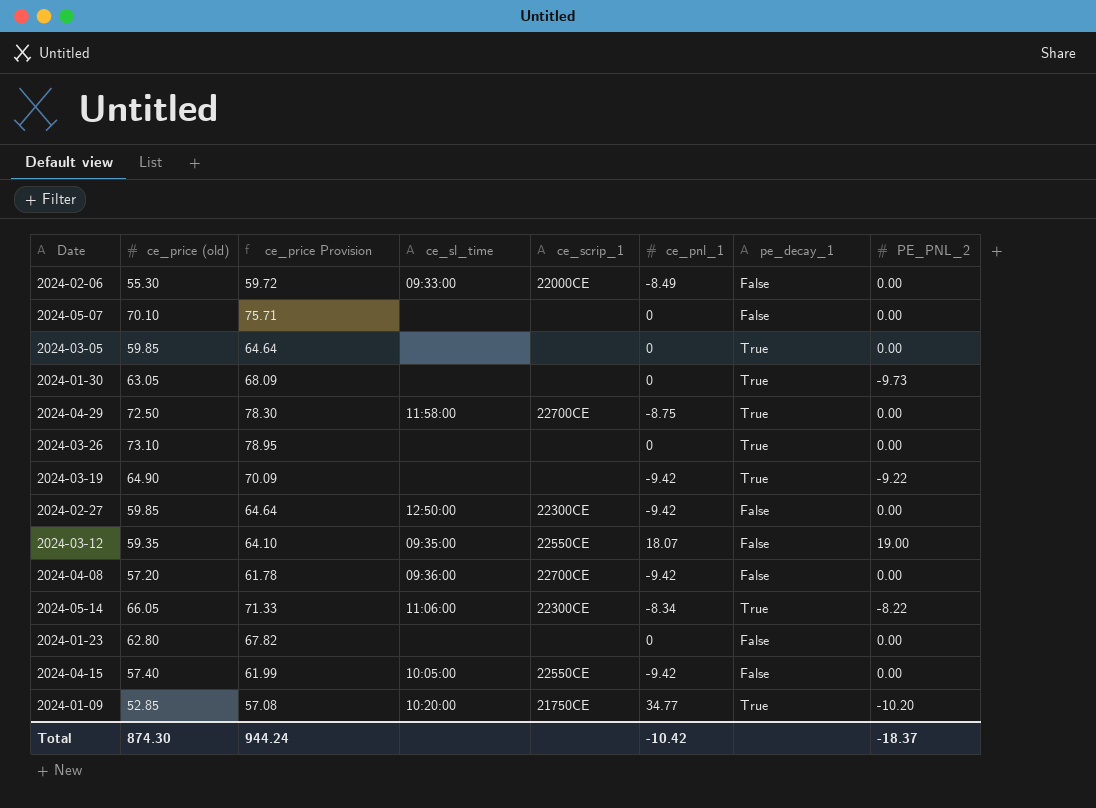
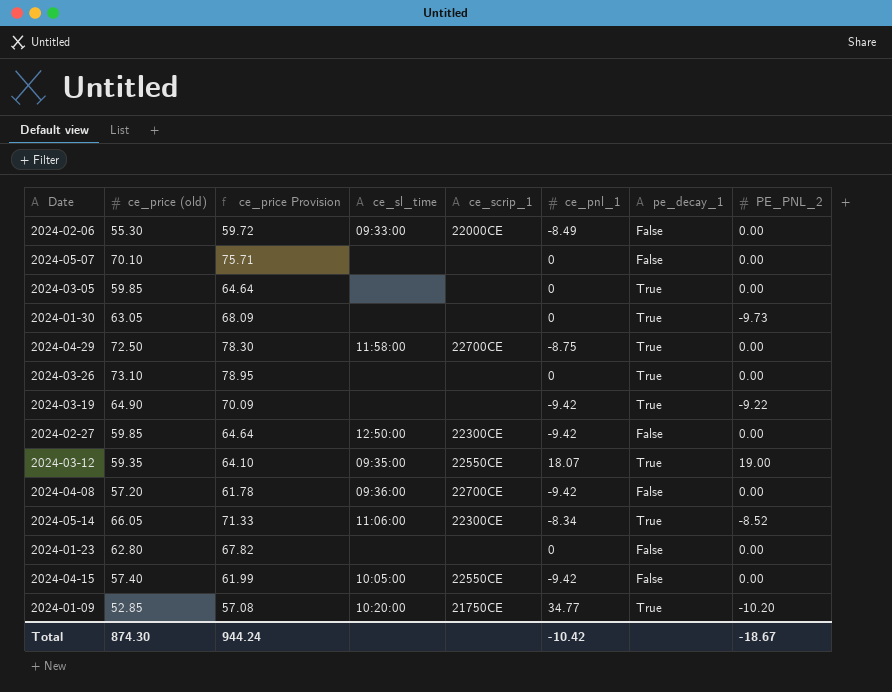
2024-03-12 | pe_decay_1: False -> True
2024-05-14 | PE_PNL_2: -8.22 -> -8.52
Total | PE_PNL_2: -18.37 -> -18.67

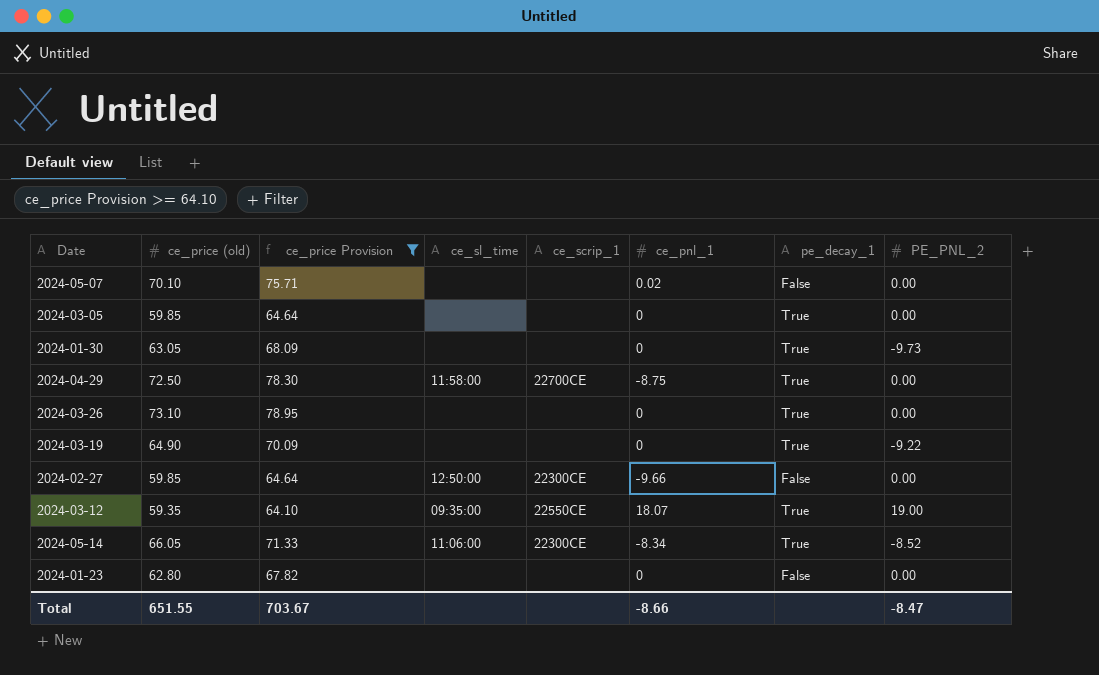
filter: none -> ce_price Provision >= 64.10
2024-05-07 | ce_pnl_1: 0 -> 0.02
2024-03-19 | ce_pnl_1: -9.42 -> 0
2024-02-27 | ce_pnl_1: -9.42 -> -9.66
Total | ce_price (old): 874.30 -> 651.55
Total | ce_price Provision: 944.24 -> 703.67
Total | ce_pnl_1: -10.42 -> -8.66
Total | PE_PNL_2: -18.67 -> -8.47

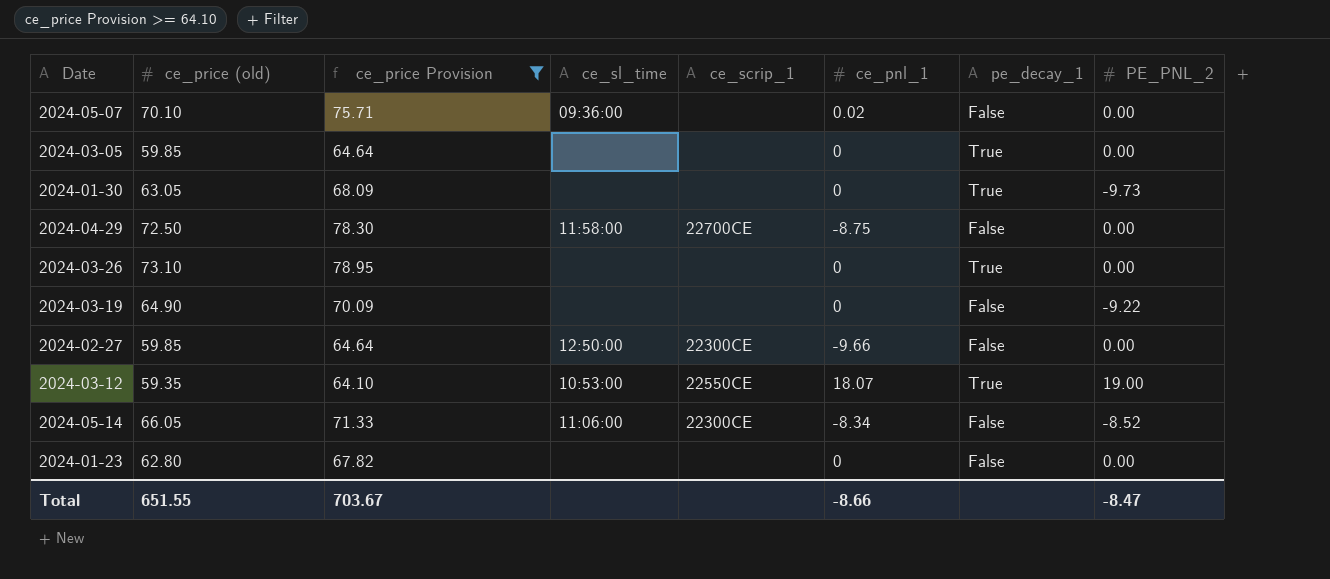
2024-05-07 | ce_sl_time: none -> 09:36:00
2024-04-29 | pe_decay_1: True -> False
2024-03-19 | pe_decay_1: True -> False
2024-03-12 | ce_sl_time: 09:35:00 -> 10:53:00
2024-05-14 | pe_decay_1: True -> False

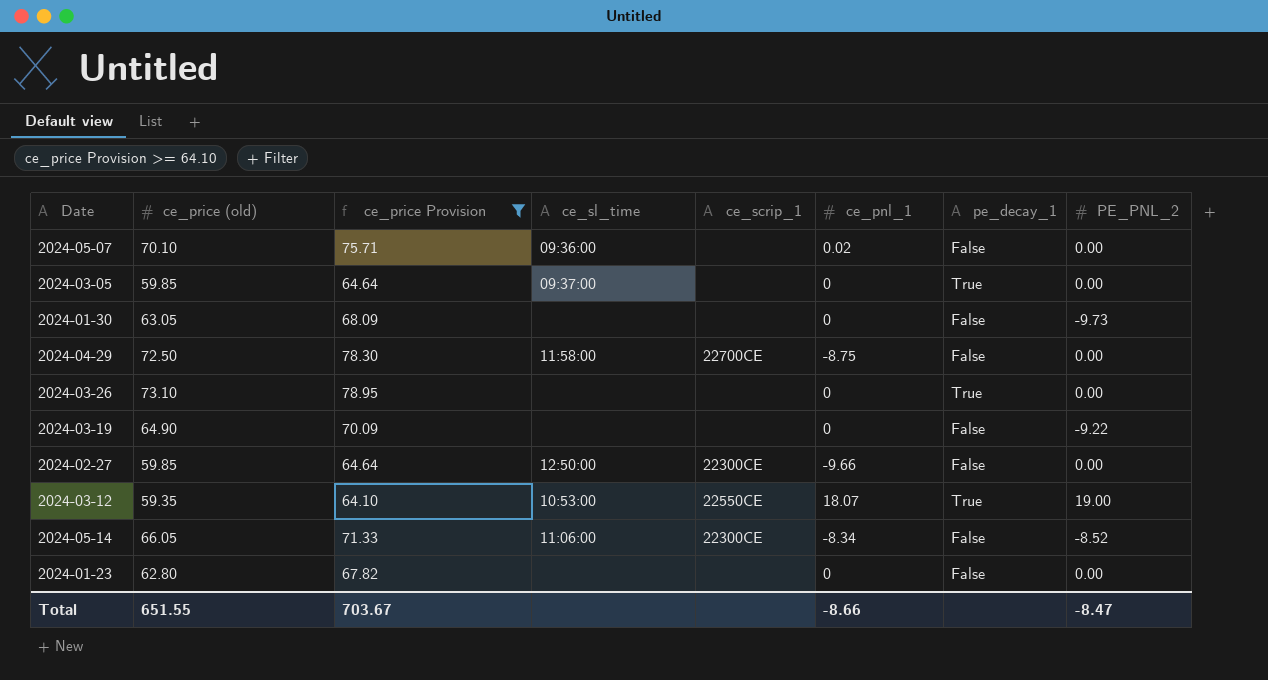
2024-03-05 | ce_sl_time: none -> 09:37:00
2024-01-30 | pe_decay_1: True -> False

